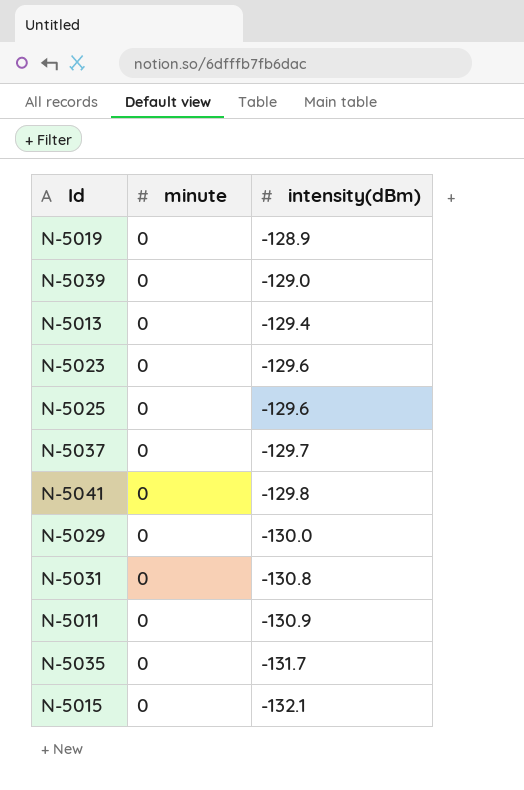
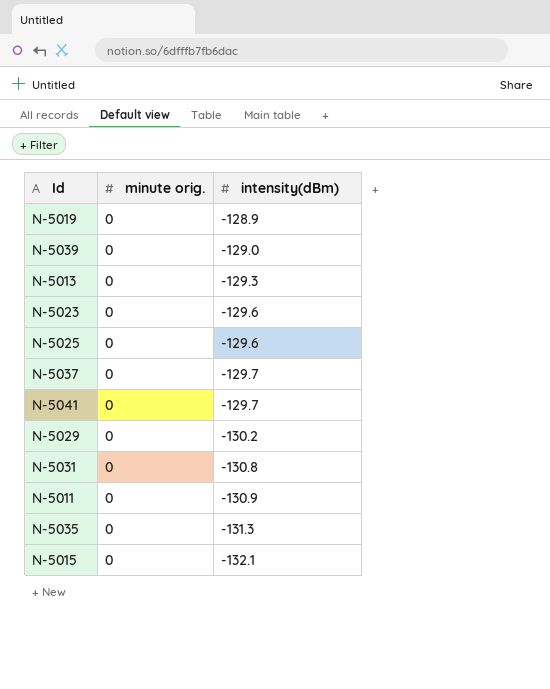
column name: minute -> minute orig.
N-5013 | intensity(dBm): -129.4 -> -129.3
N-5041 | intensity(dBm): -129.8 -> -129.7
N-5029 | intensity(dBm): -130.0 -> -130.2
N-5035 | intensity(dBm): -131.7 -> -131.3

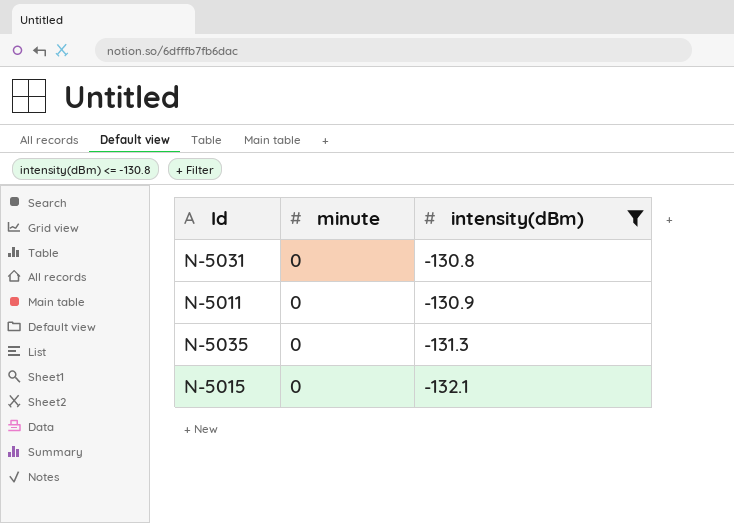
filter: none -> intensity(dBm) <= -130.8
column name: minute orig. -> minute

